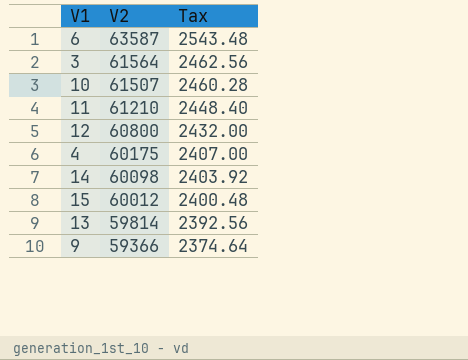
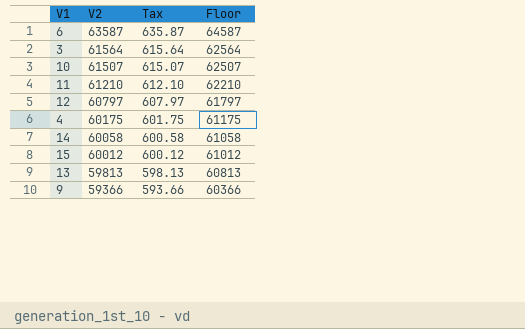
column Tax | formula: [V2] * 0.04 -> [V2] * 0.01
column Floor | formula: none -> [V2] + 1000
12 | V2: 60800 -> 60797
14 | V2: 60098 -> 60058
13 | V2: 59814 -> 59813

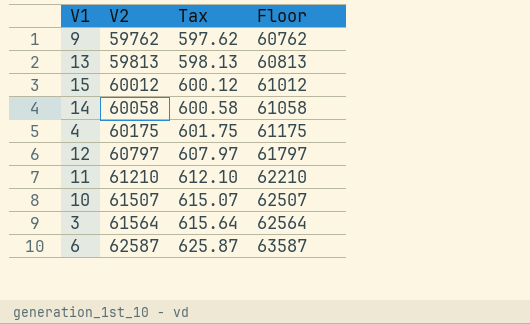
row order: V2 descending -> V2 ascending
9 | V2: 59366 -> 59762
9 | Tax: 593.66 -> 597.62
9 | Floor: 60366 -> 60762
6 | V2: 63587 -> 62587
6 | Tax: 635.87 -> 625.87
6 | Floor: 64587 -> 63587

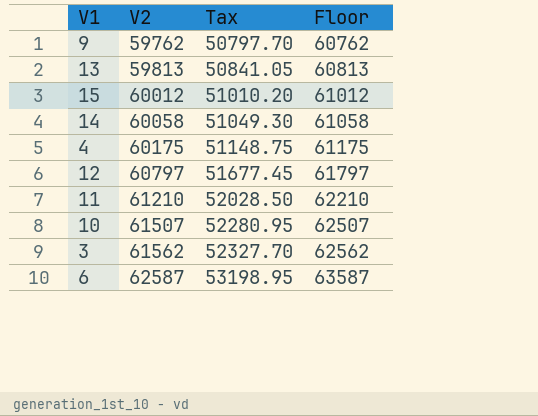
column Tax | formula: [V2] * 0.01 -> [V2] * 0.85
3 | V2: 61564 -> 61562
3 | Floor: 62564 -> 62562

